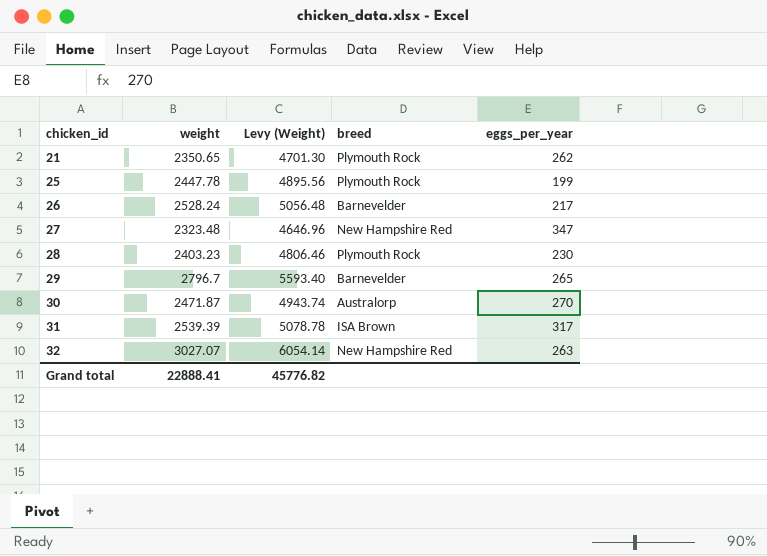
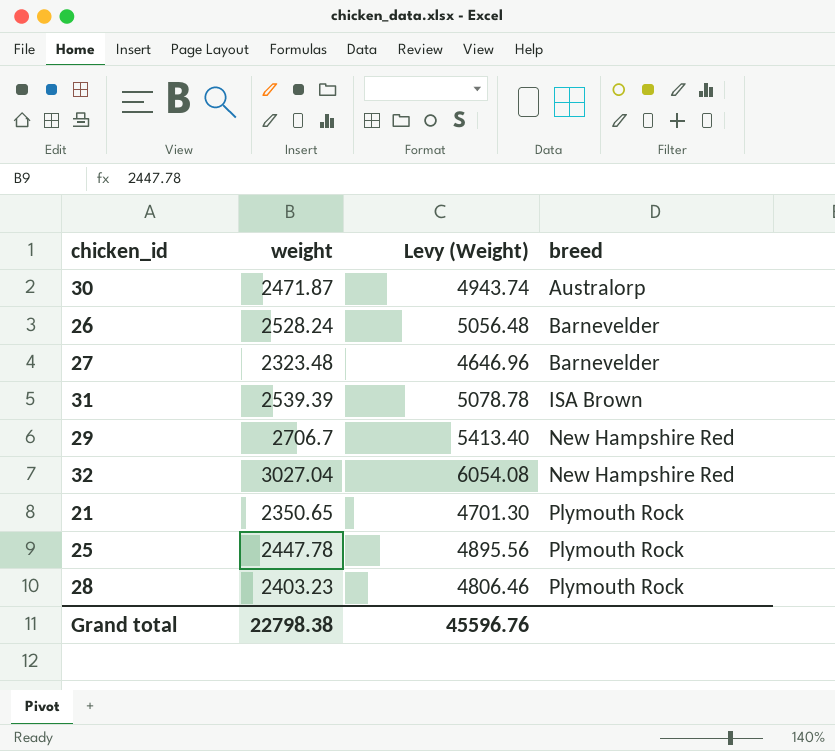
row order: chicken_id ascending -> breed ascending
column eggs_per_year | position: 5 -> none
27 | breed: New Hampshire Red -> Barnevelder
29 | weight: 2796.7 -> 2706.7
29 | Levy (Weight): 5593.40 -> 5413.40
29 | breed: Barnevelder -> New Hampshire Red
32 | weight: 3027.07 -> 3027.04
32 | Levy (Weight): 6054.14 -> 6054.08
Grand total | weight: 22888.41 -> 22798.38
Grand total | Levy (Weight): 45776.82 -> 45596.76

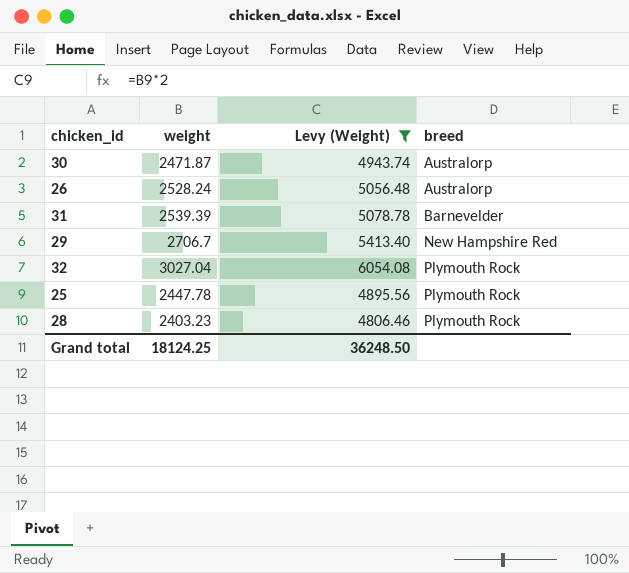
filter: none -> Levy (Weight) >= 4806.46
26 | breed: Barnevelder -> Australorp
31 | breed: ISA Brown -> Barnevelder
32 | breed: New Hampshire Red -> Plymouth Rock
Grand total | weight: 22798.38 -> 18124.25
Grand total | Levy (Weight): 45596.76 -> 36248.50

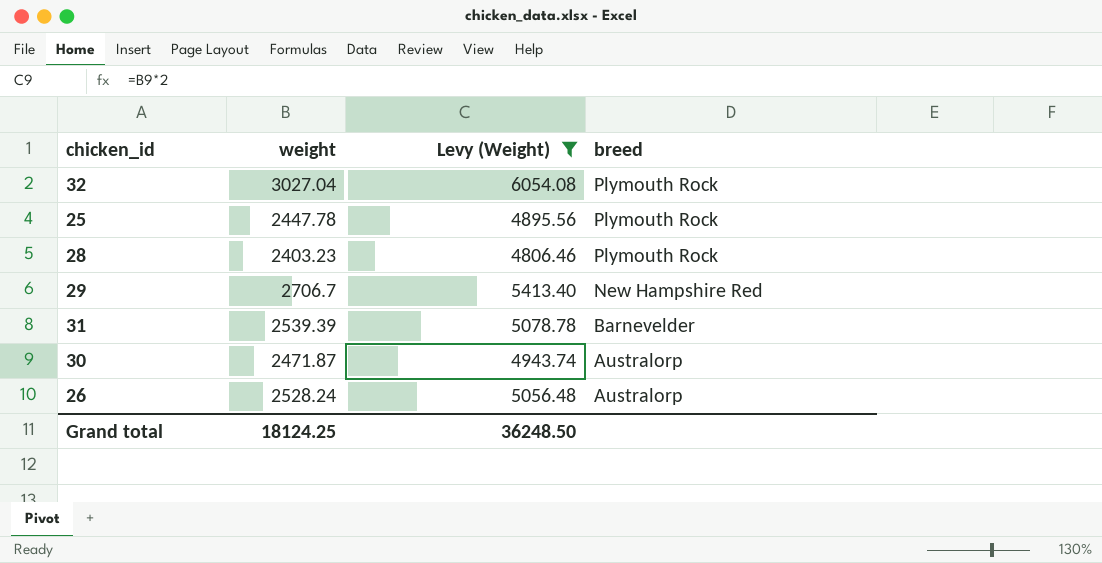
row order: breed ascending -> breed descending

